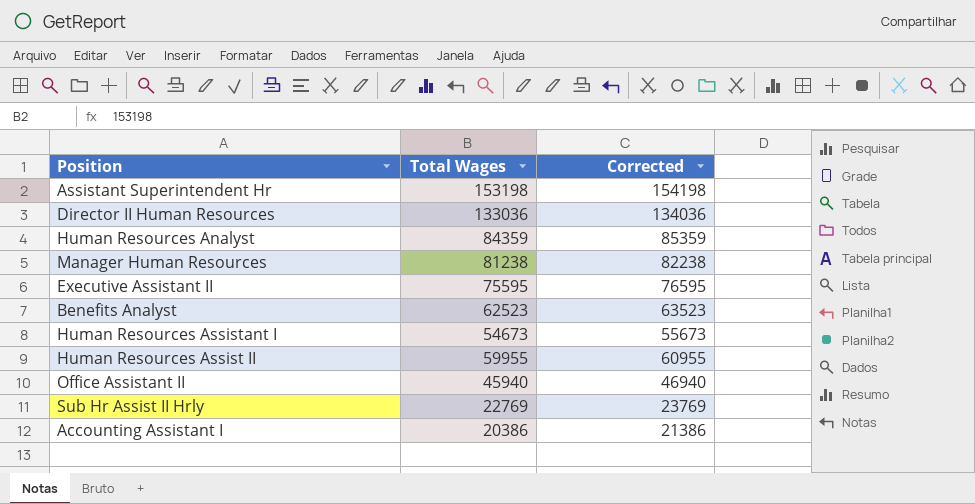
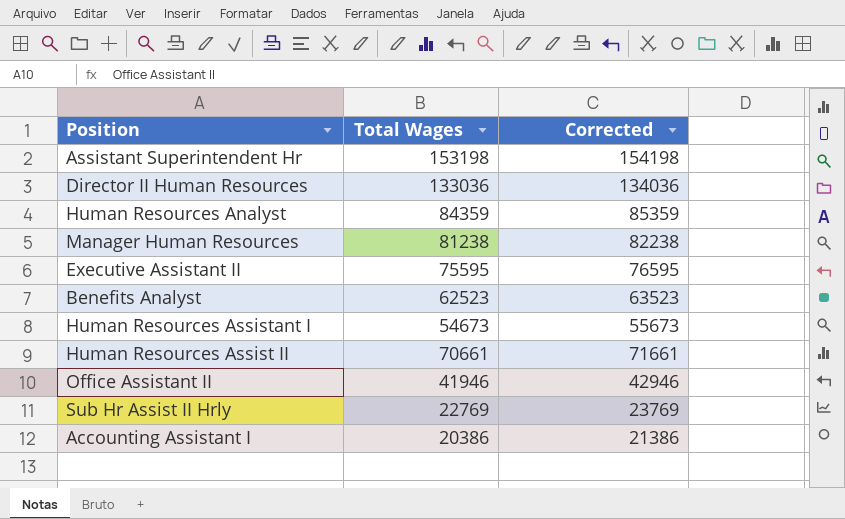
Human Resources Assist II | Total Wages: 59955 -> 70661
Human Resources Assist II | Corrected: 60955 -> 71661
Office Assistant II | Total Wages: 45940 -> 41946
Office Assistant II | Corrected: 46940 -> 42946

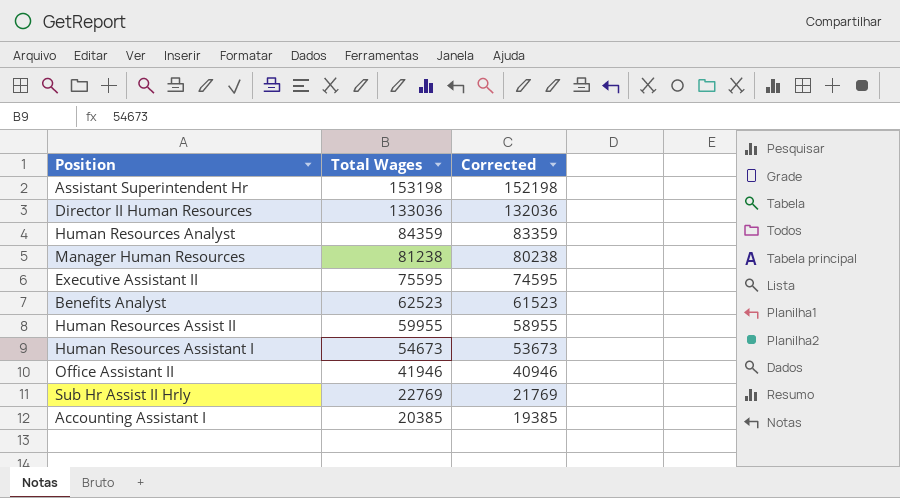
row order: none -> Total Wages descending
column Corrected | formula: [Total Wages] + 1000 -> [Total Wages] - 1000
Human Resources Assist II | Total Wages: 70661 -> 59955
Accounting Assistant I | Total Wages: 20386 -> 20385

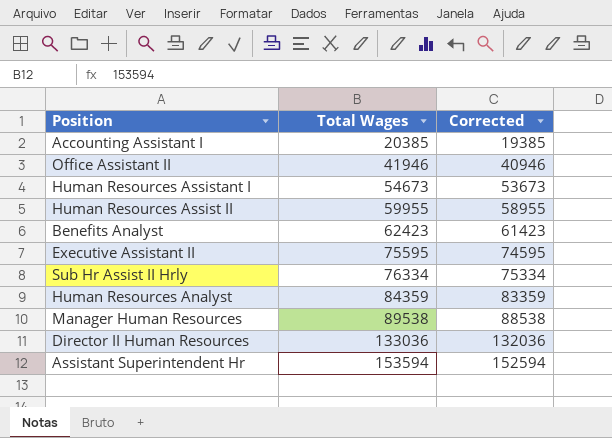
row order: Total Wages descending -> Total Wages ascending
Benefits Analyst | Total Wages: 62523 -> 62423
Benefits Analyst | Corrected: 61523 -> 61423
Sub Hr Assist II Hrly | Total Wages: 22769 -> 76334
Sub Hr Assist II Hrly | Corrected: 21769 -> 75334
Manager Human Resources | Total Wages: 81238 -> 89538
Manager Human Resources | Corrected: 80238 -> 88538
Assistant Superintendent Hr | Total Wages: 153198 -> 153594
Assistant Superintendent Hr | Corrected: 152198 -> 152594

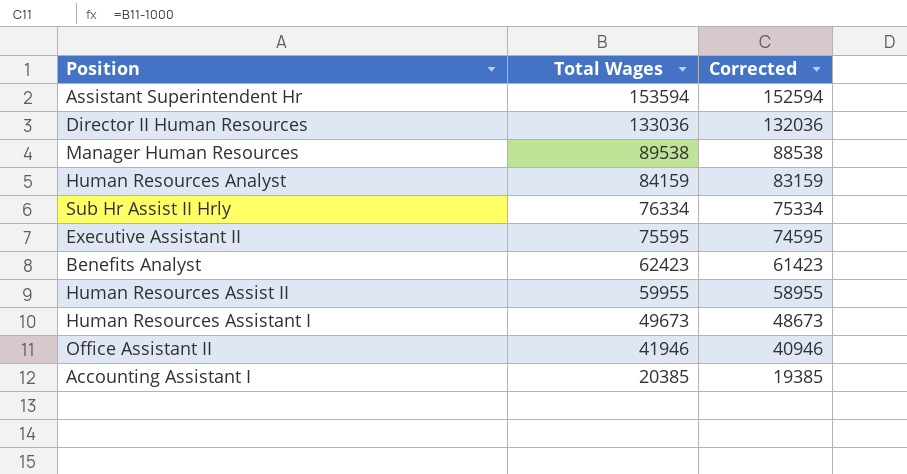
row order: Total Wages ascending -> Total Wages descending
Human Resources Analyst | Total Wages: 84359 -> 84159
Human Resources Analyst | Corrected: 83359 -> 83159
Human Resources Assistant I | Total Wages: 54673 -> 49673
Human Resources Assistant I | Corrected: 53673 -> 48673

